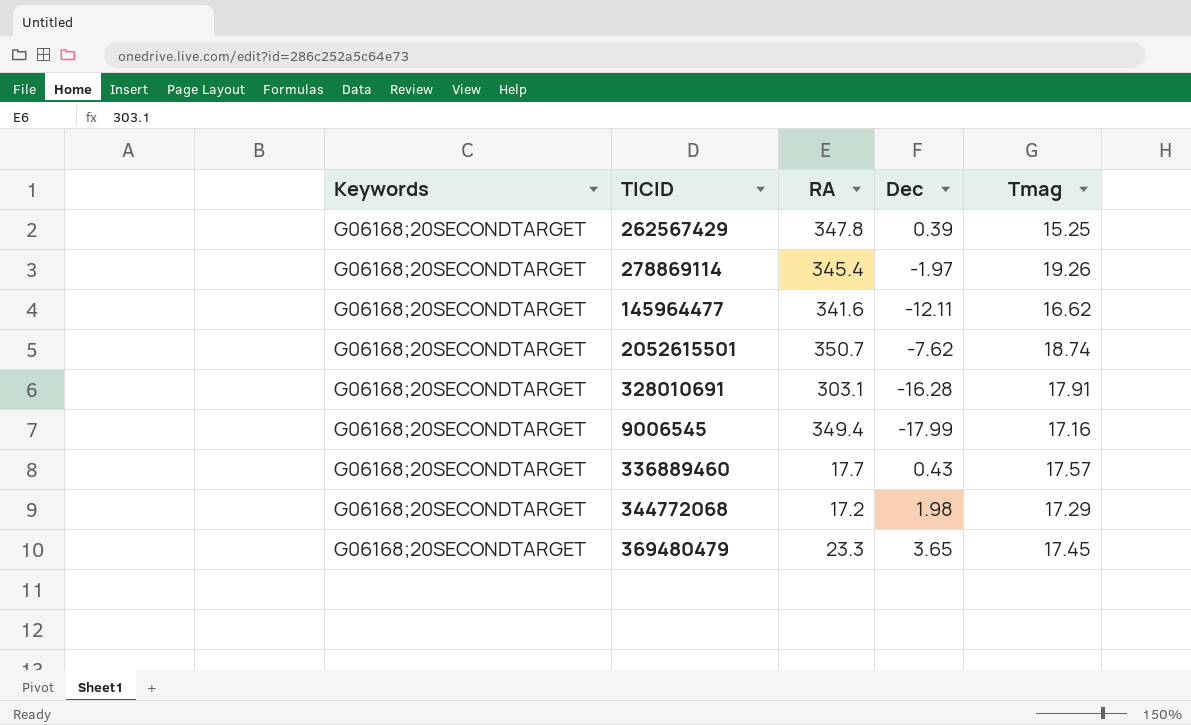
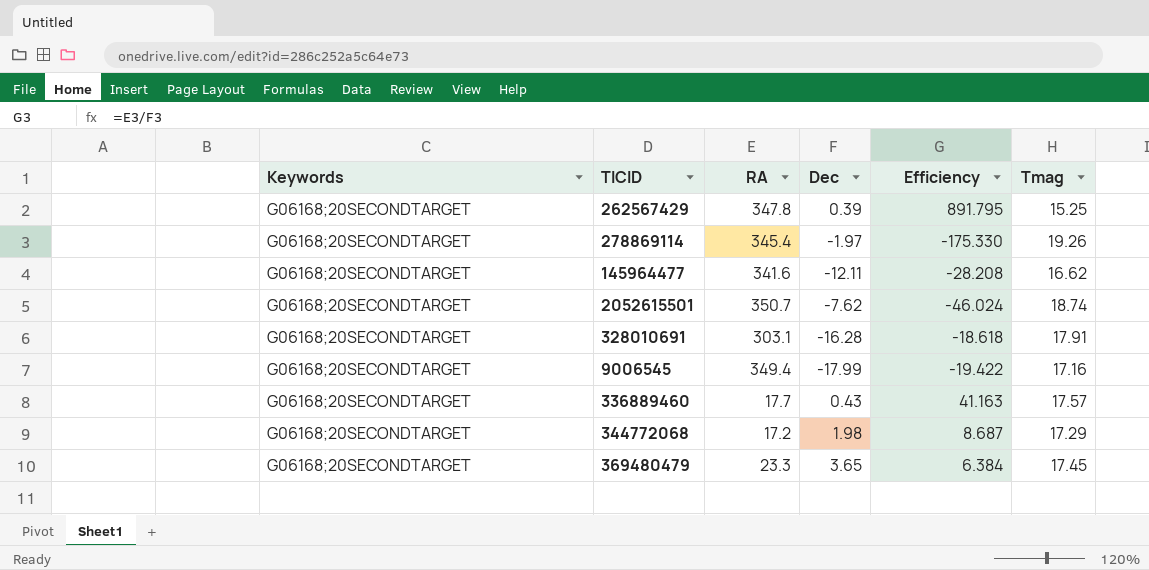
column Efficiency | formula: none -> [RA] / [Dec]

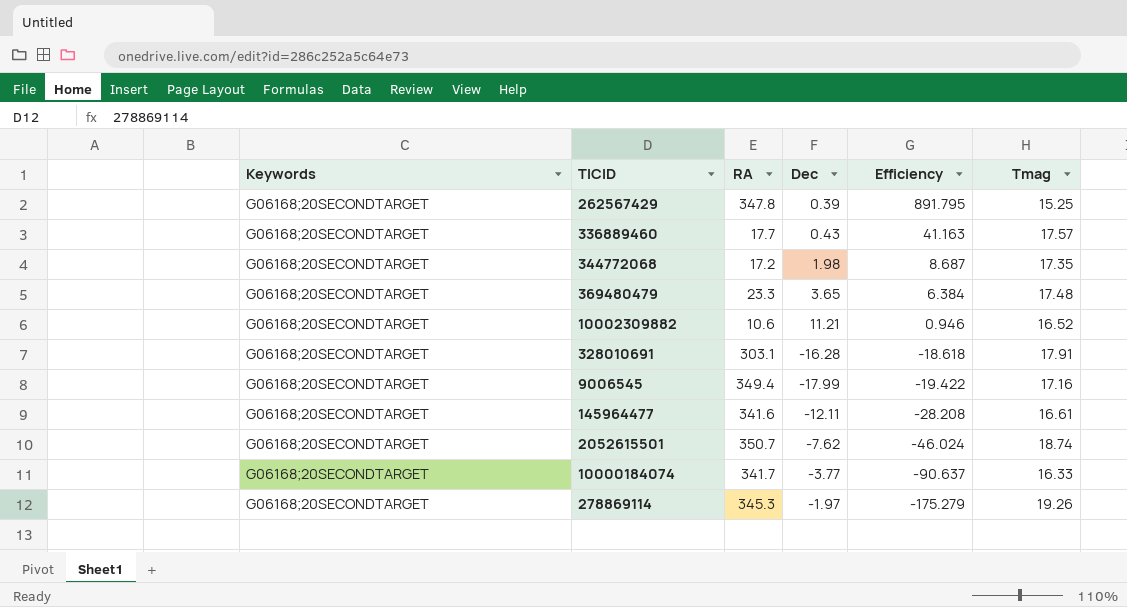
row order: none -> Efficiency descending
344772068 | Tmag: 17.29 -> 17.35
369480479 | Tmag: 17.45 -> 17.48
row 10002309882: none -> G06168;20SECONDTARGET | 10.6 | 11.21 | 0.946 | 16.52
145964477 | Tmag: 16.62 -> 16.61
row 10000184074: none -> G06168;20SECONDTARGET | 341.7 | -3.77 | -90.637 | 16.33
278869114 | RA: 345.4 -> 345.3
278869114 | Efficiency: -175.330 -> -175.279

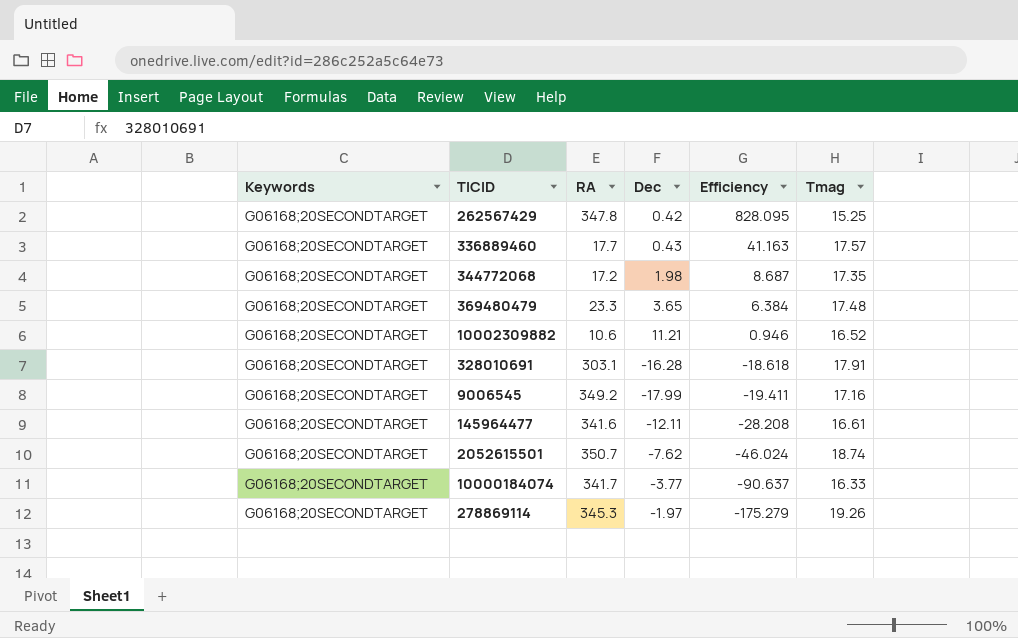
262567429 | Dec: 0.39 -> 0.42
262567429 | Efficiency: 891.795 -> 828.095
9006545 | RA: 349.4 -> 349.2
9006545 | Efficiency: -19.422 -> -19.411

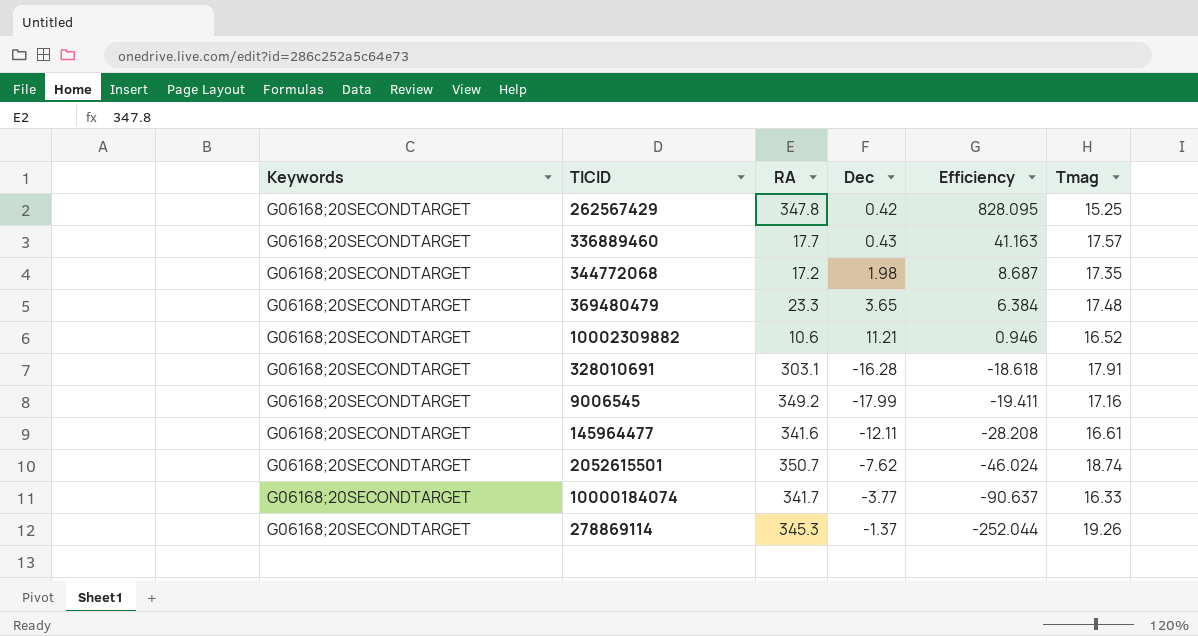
278869114 | Dec: -1.97 -> -1.37
278869114 | Efficiency: -175.279 -> -252.044

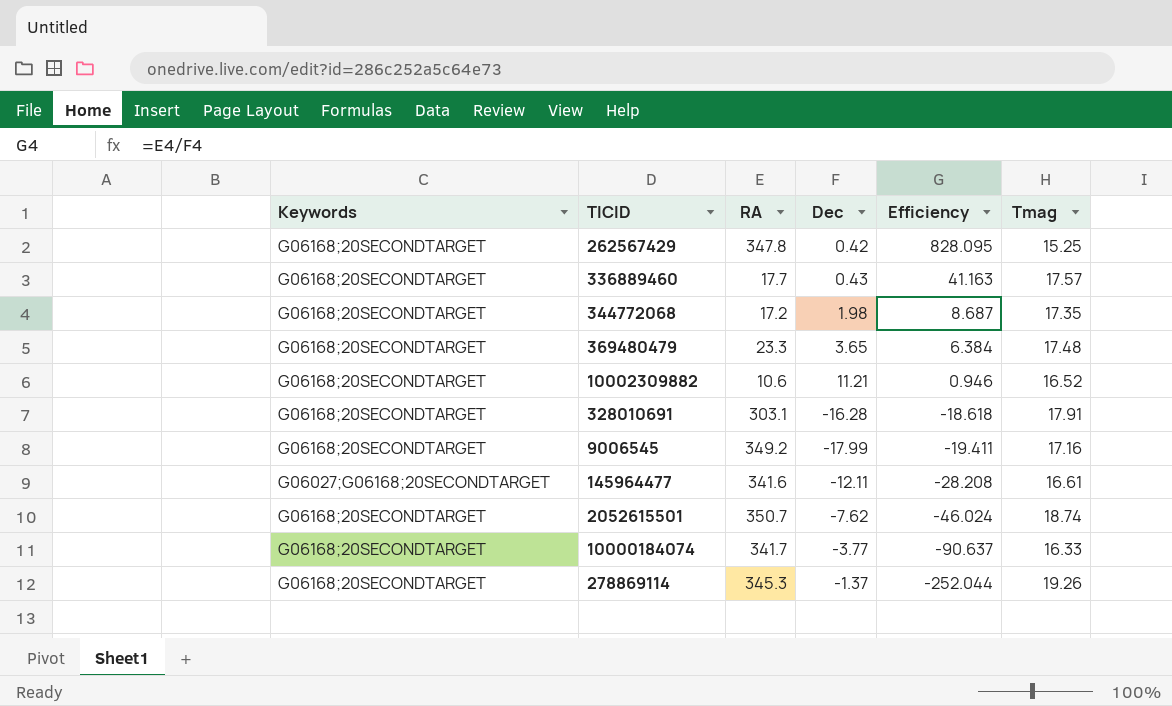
145964477 | Keywords: G06168;20SECONDTARGET -> G06027;G06168;20SECONDTARGET

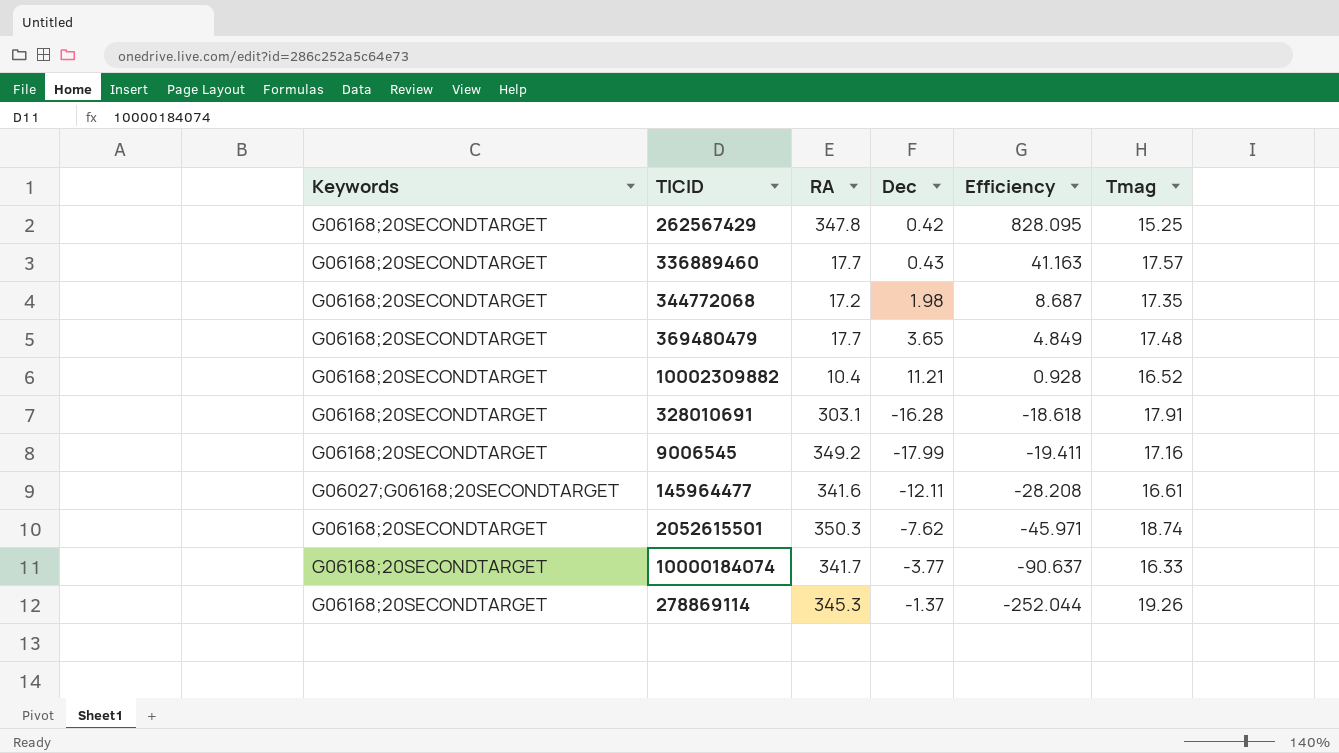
369480479 | RA: 23.3 -> 17.7
369480479 | Efficiency: 6.384 -> 4.849
10002309882 | RA: 10.6 -> 10.4
10002309882 | Efficiency: 0.946 -> 0.928
2052615501 | RA: 350.7 -> 350.3
2052615501 | Efficiency: -46.024 -> -45.971

